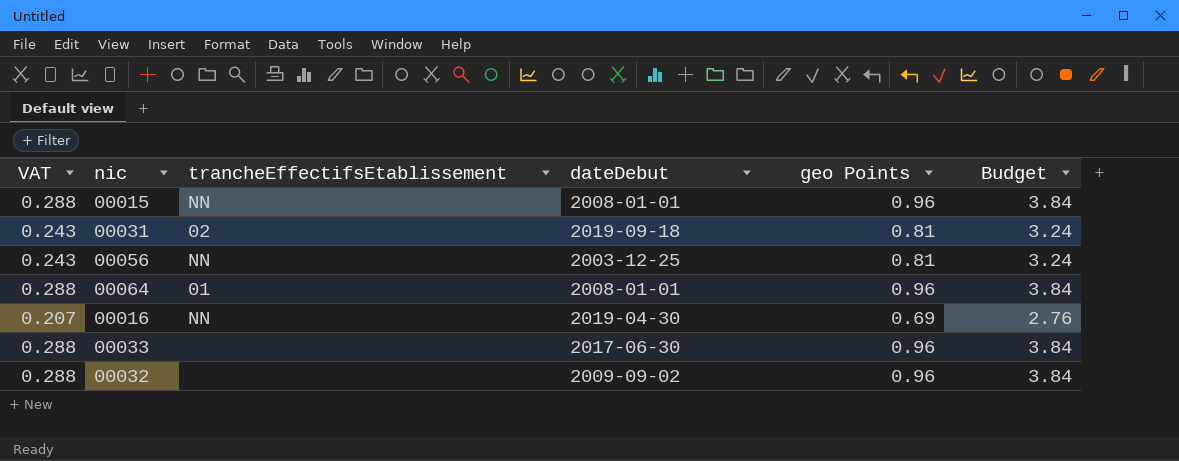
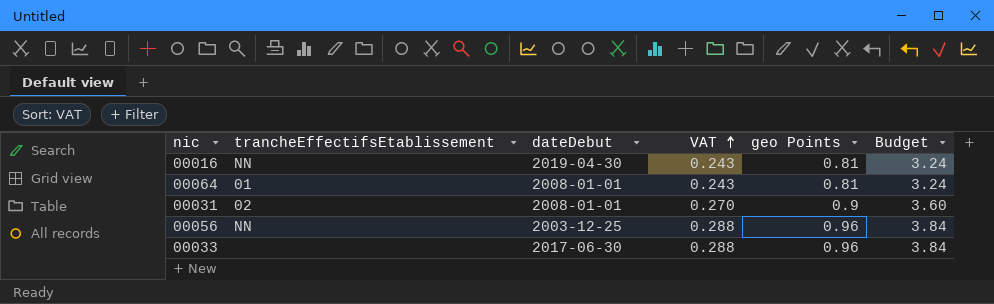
row order: none -> VAT ascending
column VAT | position: 1 -> 4
row 00015: 0.288 | NN | 2008-01-01 | 0.96 | 3.84 -> none
row 00032: 0.288 | none | 2009-09-02 | 0.96 | 3.84 -> none
00016 | VAT: 0.207 -> 0.243
00016 | geo Points: 0.69 -> 0.81
00016 | Budget: 2.76 -> 3.24
00064 | VAT: 0.288 -> 0.243
00064 | geo Points: 0.96 -> 0.81
00064 | Budget: 3.84 -> 3.24
00031 | dateDebut: 2019-09-18 -> 2008-01-01
00031 | VAT: 0.243 -> 0.270
00031 | geo Points: 0.81 -> 0.9
00031 | Budget: 3.24 -> 3.60
00056 | VAT: 0.243 -> 0.288
00056 | geo Points: 0.81 -> 0.96
00056 | Budget: 3.24 -> 3.84

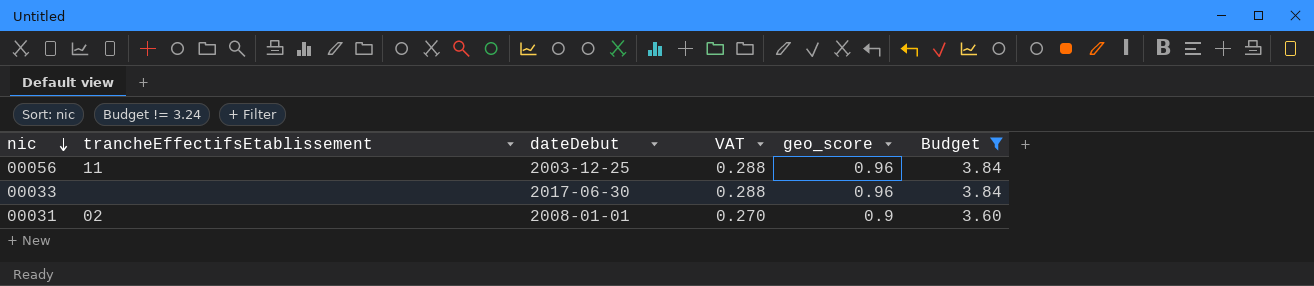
filter: none -> Budget != 3.24
row order: VAT ascending -> nic descending
column name: geo Points -> geo_score
00056 | trancheEffectifsEtablissement: NN -> 11

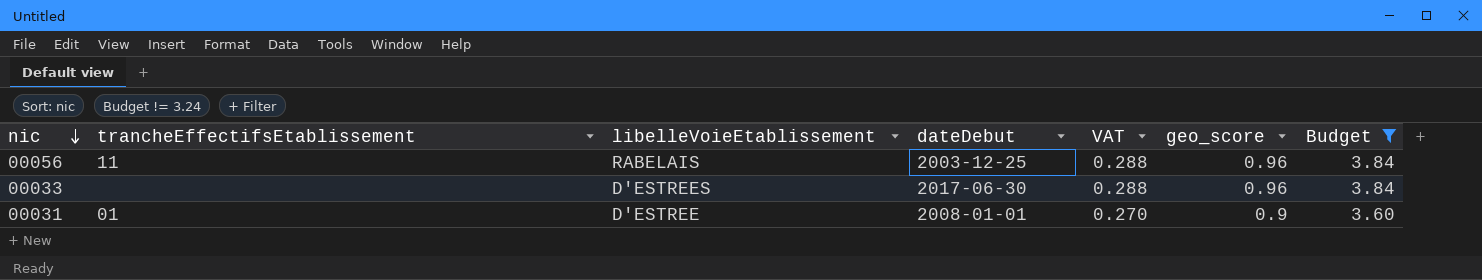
column libelleVoieEtablissement | position: none -> 3
00031 | trancheEffectifsEtablissement: 02 -> 01

